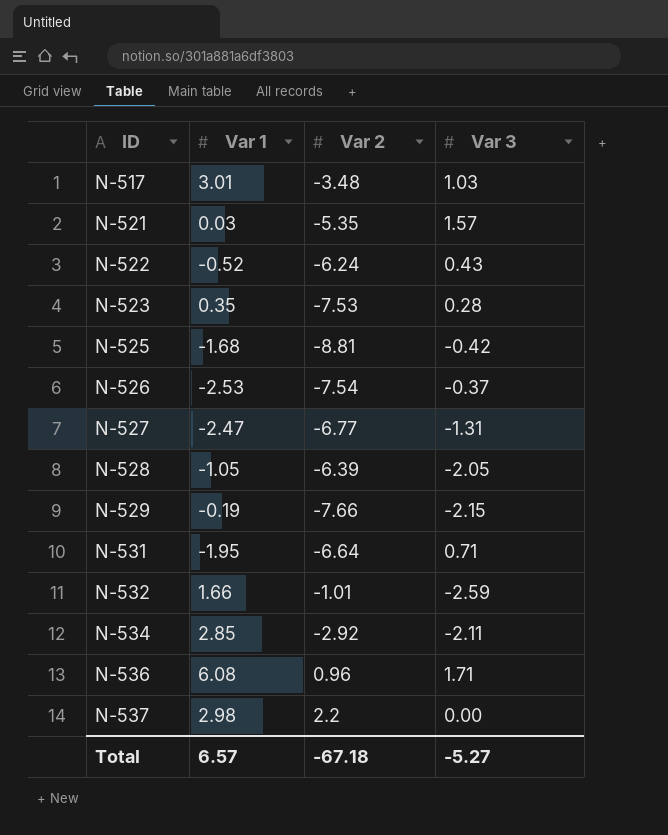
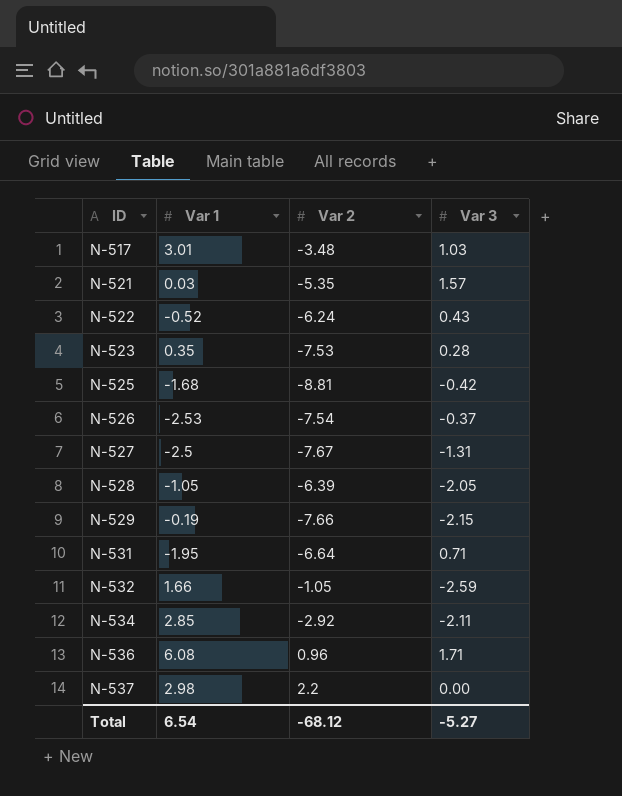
N-527 | Var 1: -2.47 -> -2.5
N-527 | Var 2: -6.77 -> -7.67
N-532 | Var 2: -1.01 -> -1.05
Total | Var 1: 6.57 -> 6.54
Total | Var 2: -67.18 -> -68.12

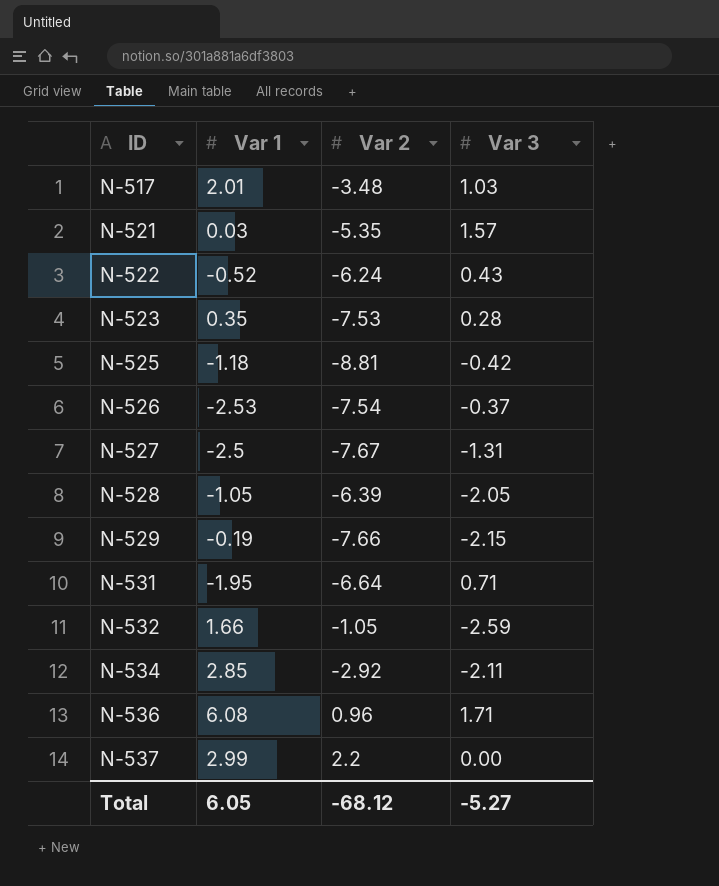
N-517 | Var 1: 3.01 -> 2.01
N-525 | Var 1: -1.68 -> -1.18
N-537 | Var 1: 2.98 -> 2.99
Total | Var 1: 6.54 -> 6.05

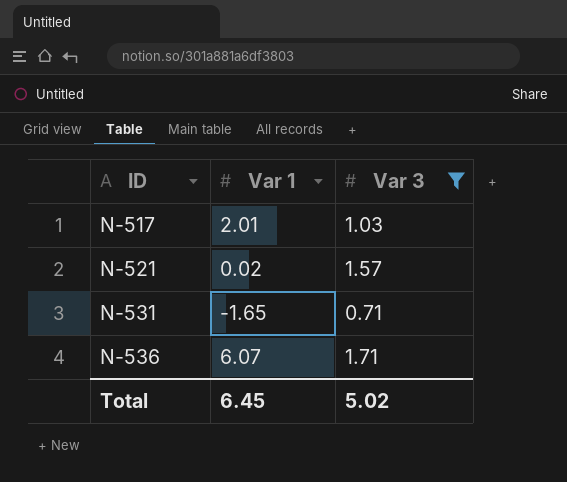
filter: none -> Var 3 >= 0.71
column Var 2 | position: 3 -> none
N-521 | Var 1: 0.03 -> 0.02
N-531 | Var 1: -1.95 -> -1.65
N-536 | Var 1: 6.08 -> 6.07
Total | Var 1: 6.05 -> 6.45
Total | Var 3: -5.27 -> 5.02

